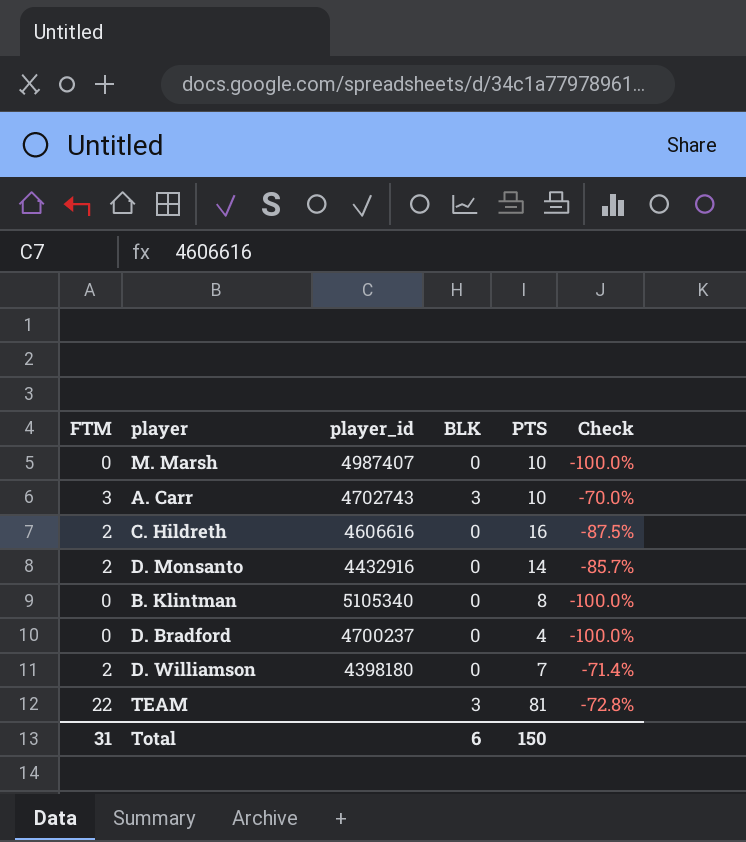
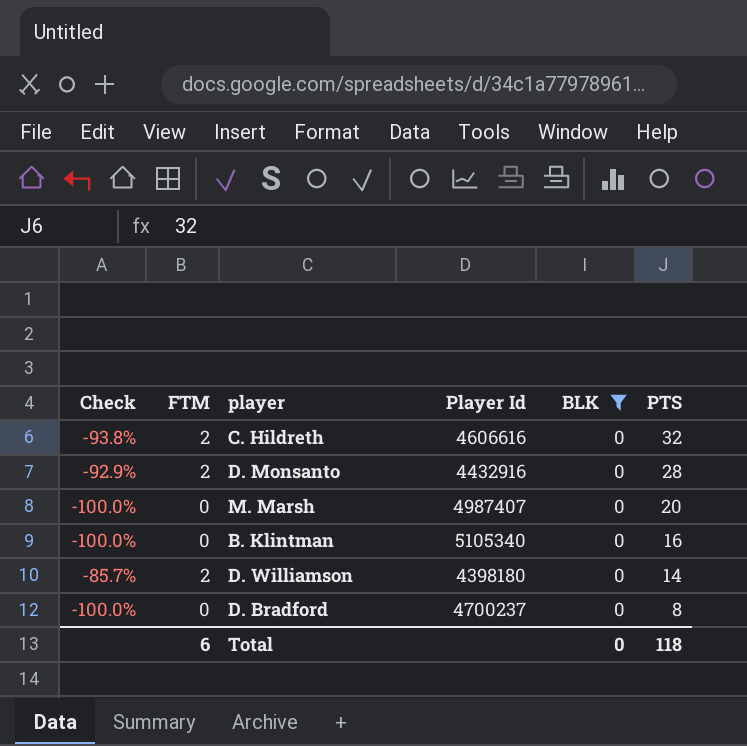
filter: none -> BLK = 0
row order: none -> PTS descending
column Check | position: 6 -> 1
column name: player_id -> Player Id
C. Hildreth | Check: -87.5% -> -93.8%
C. Hildreth | PTS: 16 -> 32
D. Monsanto | Check: -85.7% -> -92.9%
D. Monsanto | PTS: 14 -> 28
M. Marsh | PTS: 10 -> 20
B. Klintman | PTS: 8 -> 16
D. Williamson | Check: -71.4% -> -85.7%
D. Williamson | PTS: 7 -> 14
D. Bradford | PTS: 4 -> 8
Total | FTM: 31 -> 6
Total | BLK: 6 -> 0
Total | PTS: 150 -> 118

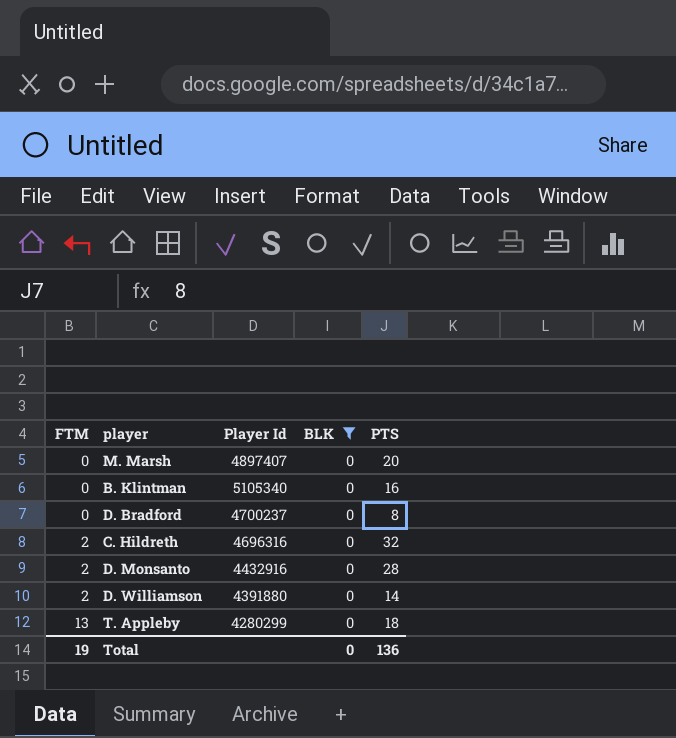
row order: PTS descending -> FTM ascending
column Check | formula: ([FTM] - [PTS]) / [PTS] -> none
M. Marsh | Player Id: 4987407 -> 4897407
C. Hildreth | Player Id: 4606616 -> 4696316
D. Williamson | Player Id: 4398180 -> 4391880
row T. Appleby: none -> 13 | 4280299 | 0 | 18
Total | FTM: 6 -> 19
Total | PTS: 118 -> 136

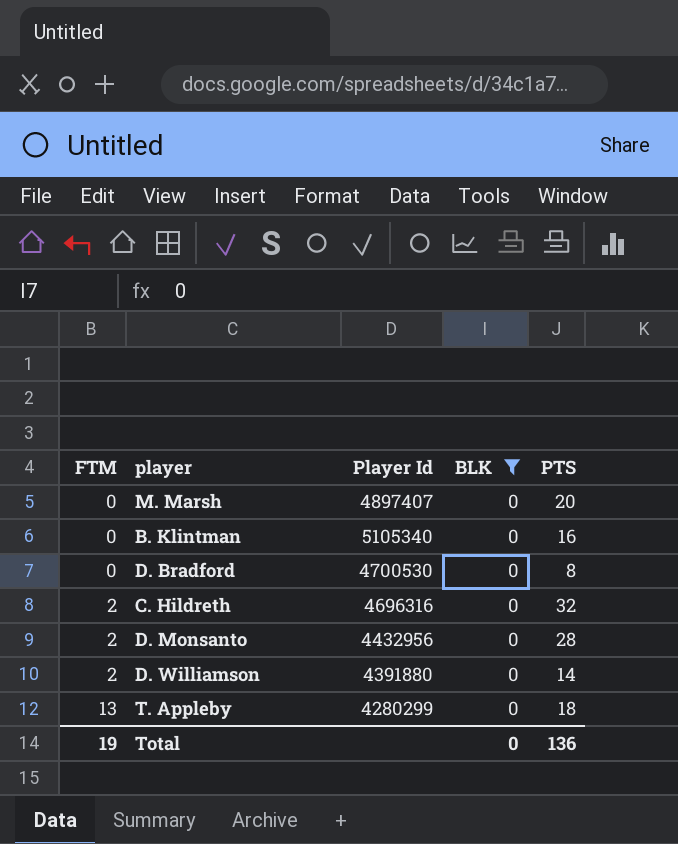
D. Bradford | Player Id: 4700237 -> 4700530
D. Monsanto | Player Id: 4432916 -> 4432956

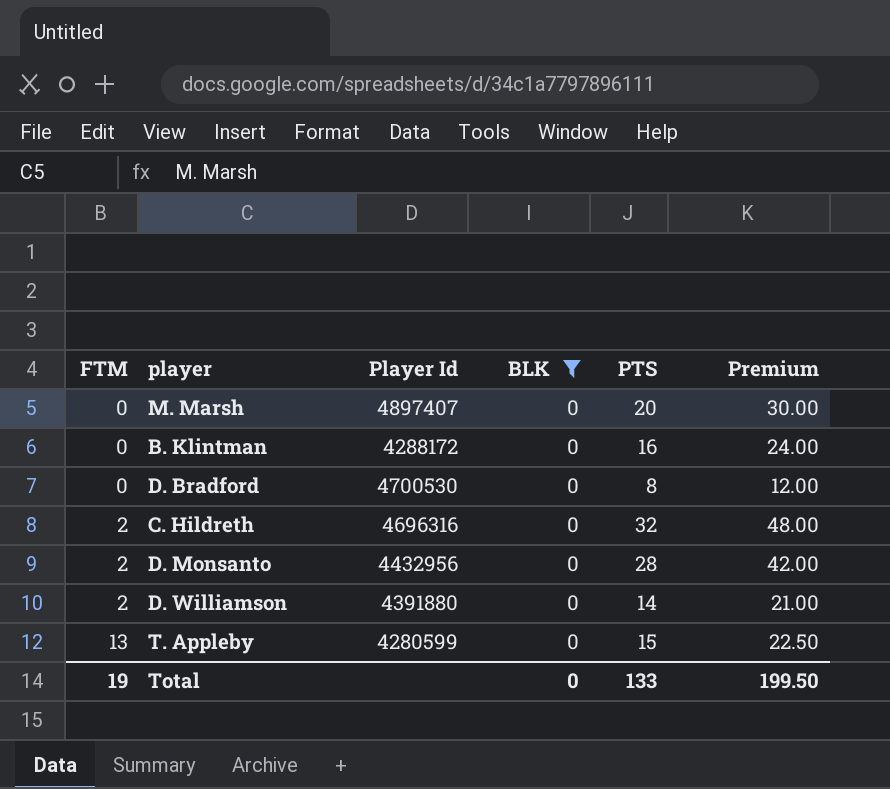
column Premium | formula: none -> [PTS] * 1.5
B. Klintman | Player Id: 5105340 -> 4288172
T. Appleby | Player Id: 4280299 -> 4280599
T. Appleby | PTS: 18 -> 15
Total | PTS: 136 -> 133

